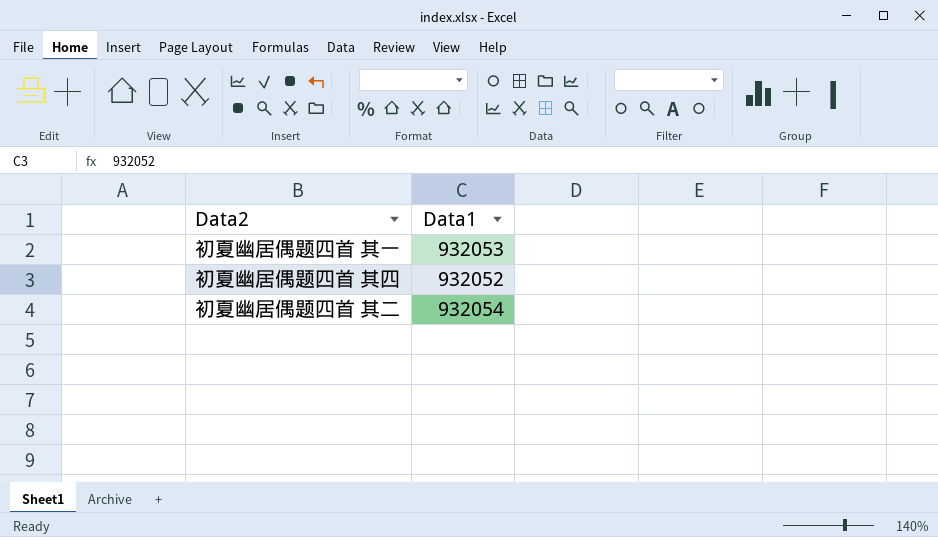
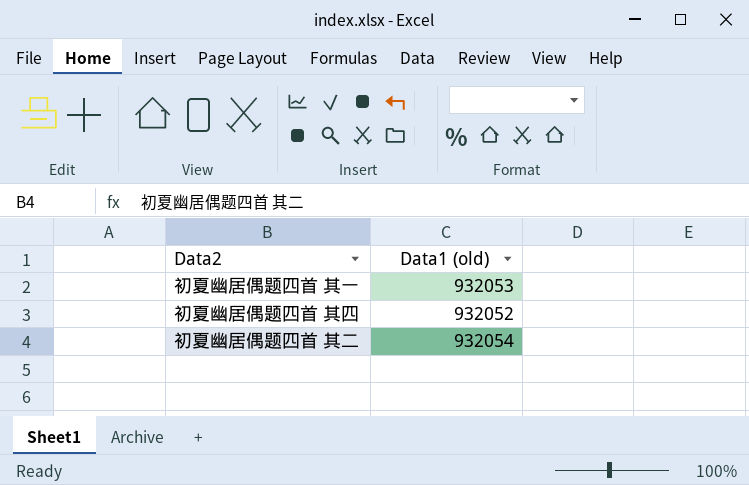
column name: Data1 -> Data1 (old)

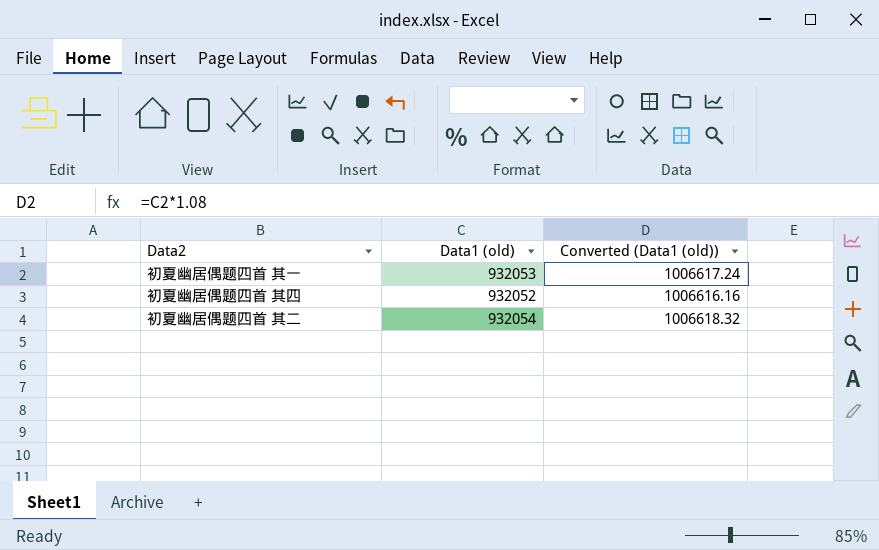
column Converted (Data1 (old)) | formula: none -> [Data1 (old)] * 1.08

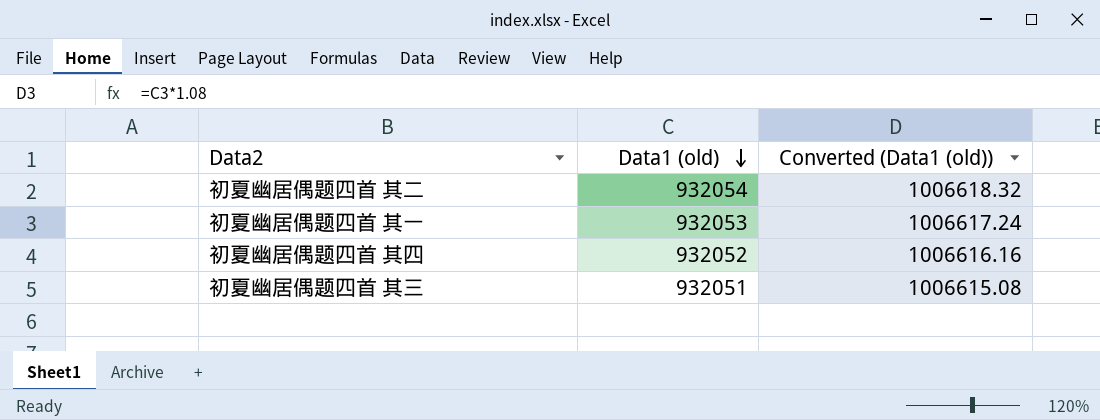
row order: none -> Data1 (old) descending
row 初夏幽居偶题四首 其三: none -> 932051 | 1006615.08

